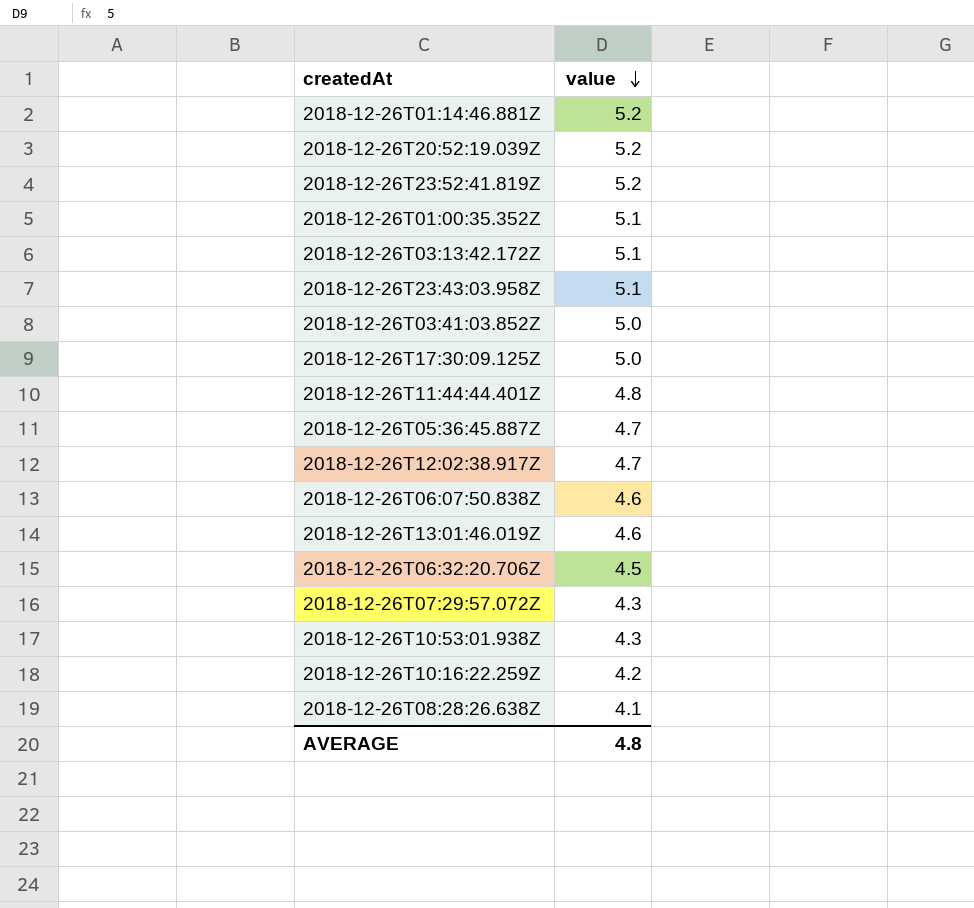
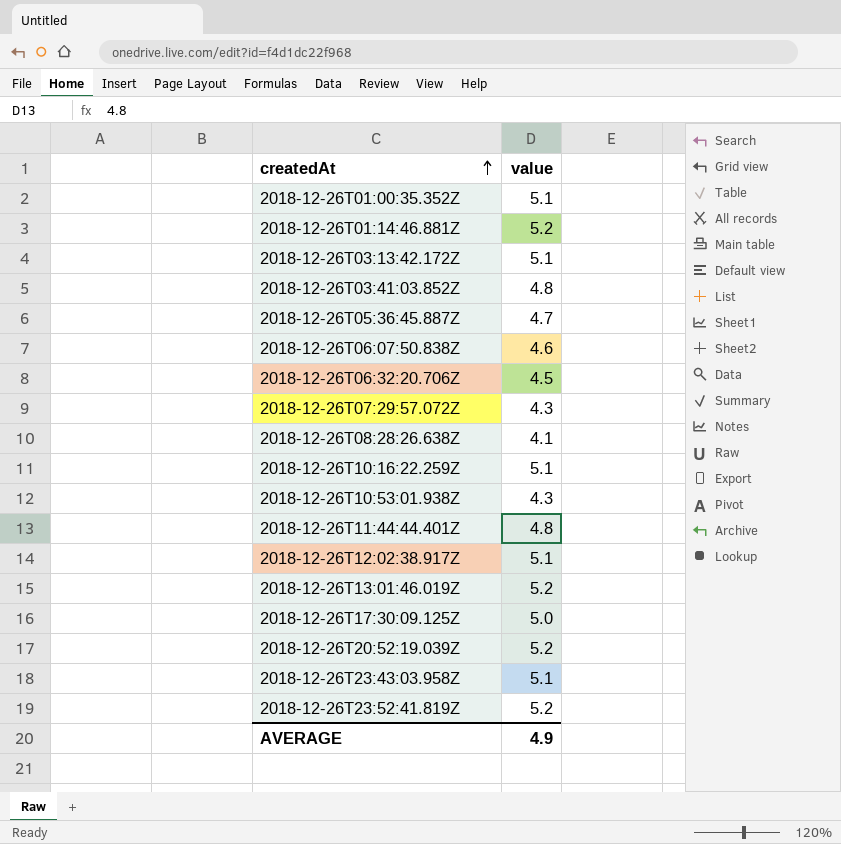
row order: value descending -> createdAt ascending
2018-12-26T03:41:03.852Z | value: 5.0 -> 4.8
2018-12-26T10:16:22.259Z | value: 4.2 -> 5.1
2018-12-26T12:02:38.917Z | value: 4.7 -> 5.1
2018-12-26T13:01:46.019Z | value: 4.6 -> 5.2
AVERAGE | value: 4.8 -> 4.9

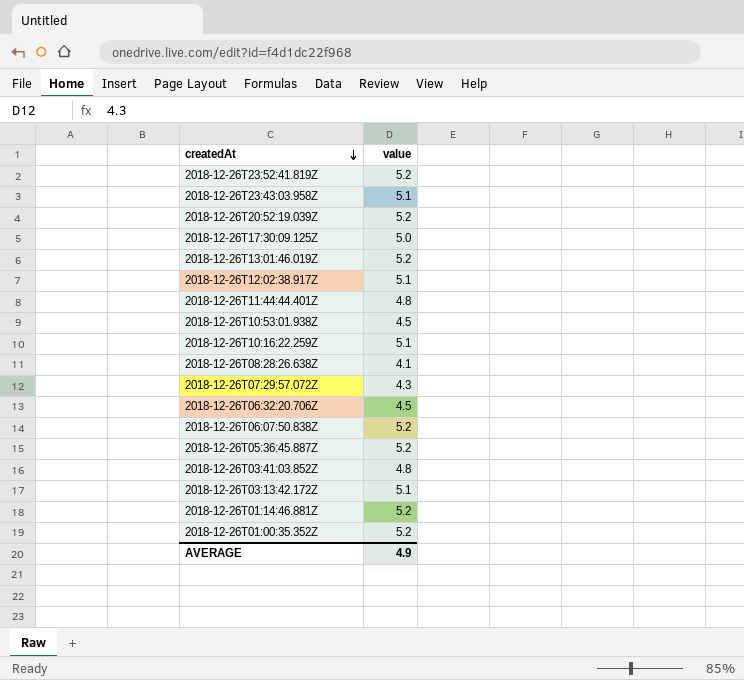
row order: createdAt ascending -> createdAt descending
2018-12-26T10:53:01.938Z | value: 4.3 -> 4.5
2018-12-26T06:07:50.838Z | value: 4.6 -> 5.2
2018-12-26T05:36:45.887Z | value: 4.7 -> 5.2
2018-12-26T01:00:35.352Z | value: 5.1 -> 5.2

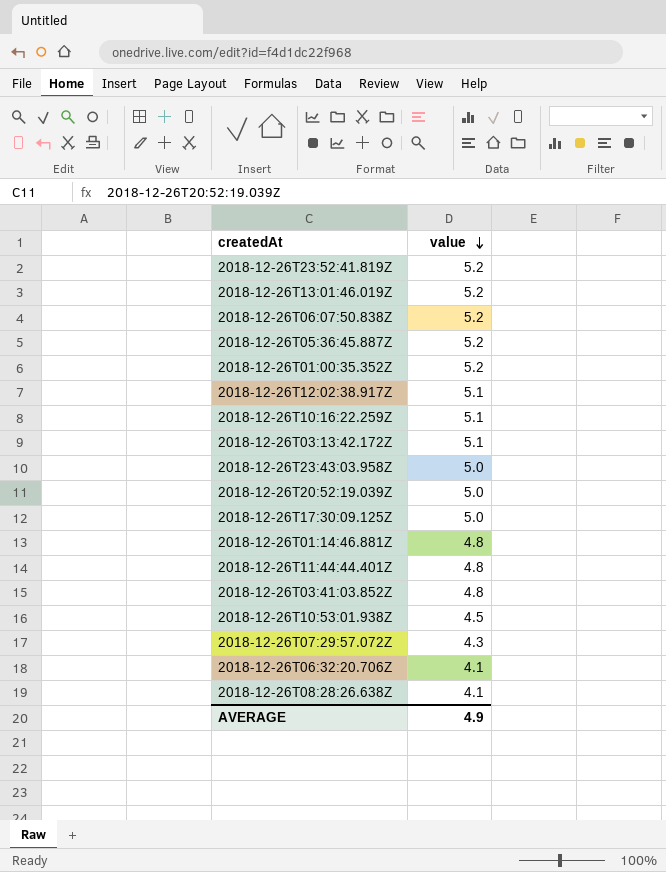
row order: createdAt descending -> value descending
2018-12-26T23:43:03.958Z | value: 5.1 -> 5.0
2018-12-26T20:52:19.039Z | value: 5.2 -> 5.0
2018-12-26T01:14:46.881Z | value: 5.2 -> 4.8
2018-12-26T06:32:20.706Z | value: 4.5 -> 4.1

